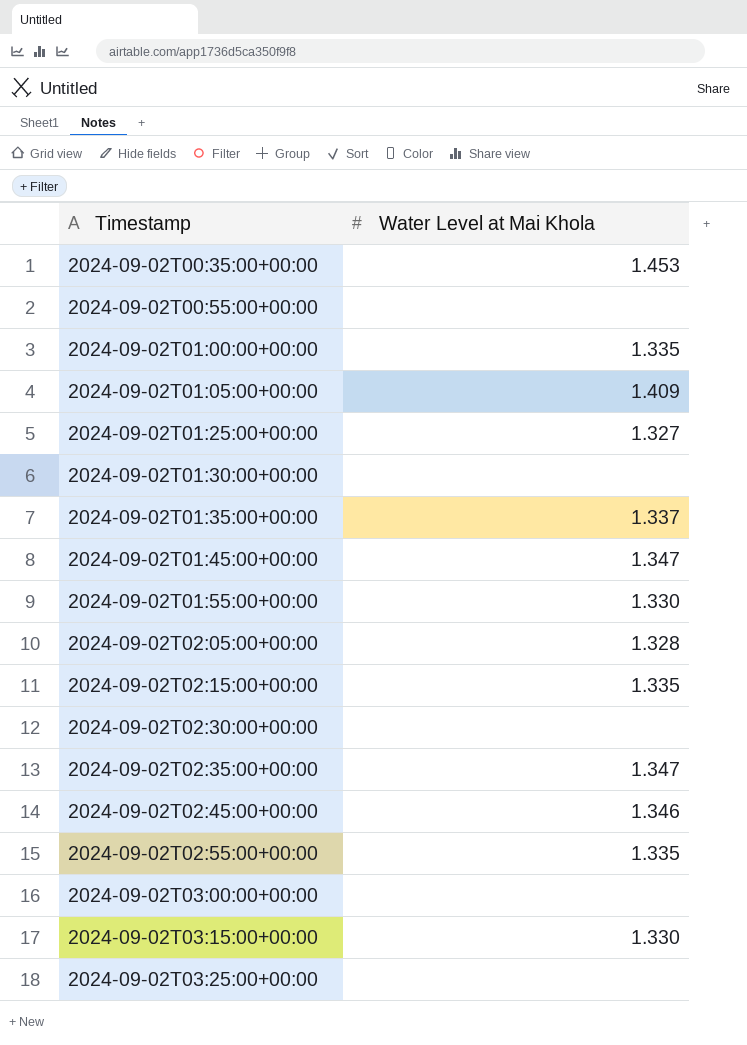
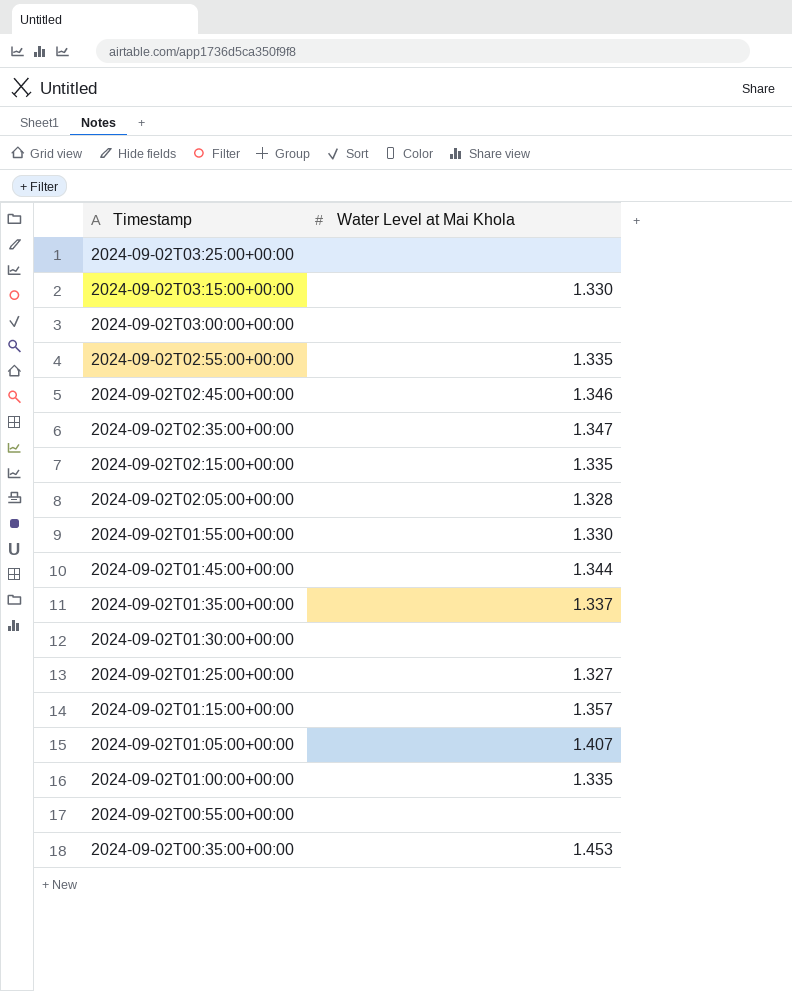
row order: Timestamp ascending -> Timestamp descending
row 2024-09-02T02:30:00+00:00: none -> none
2024-09-02T01:45:00+00:00 | Water Level at Mai Khola: 1.347 -> 1.344
row 2024-09-02T01:15:00+00:00: none -> 1.357
2024-09-02T01:05:00+00:00 | Water Level at Mai Khola: 1.409 -> 1.407

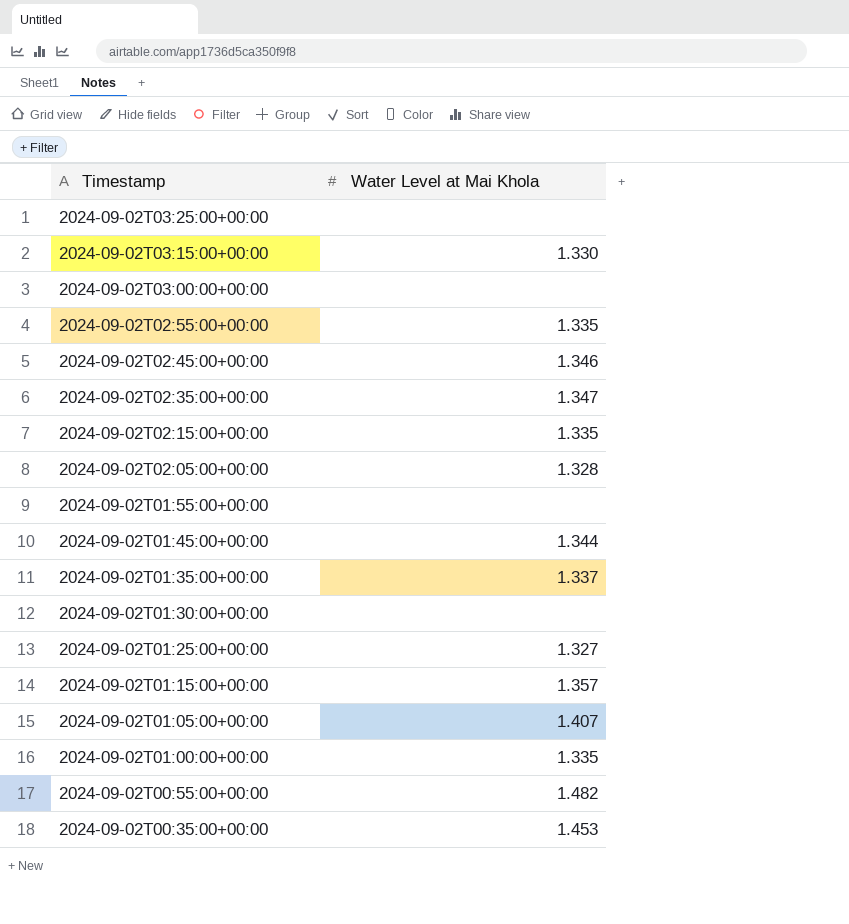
2024-09-02T01:55:00+00:00 | Water Level at Mai Khola: 1.330 -> none
2024-09-02T00:55:00+00:00 | Water Level at Mai Khola: none -> 1.482

